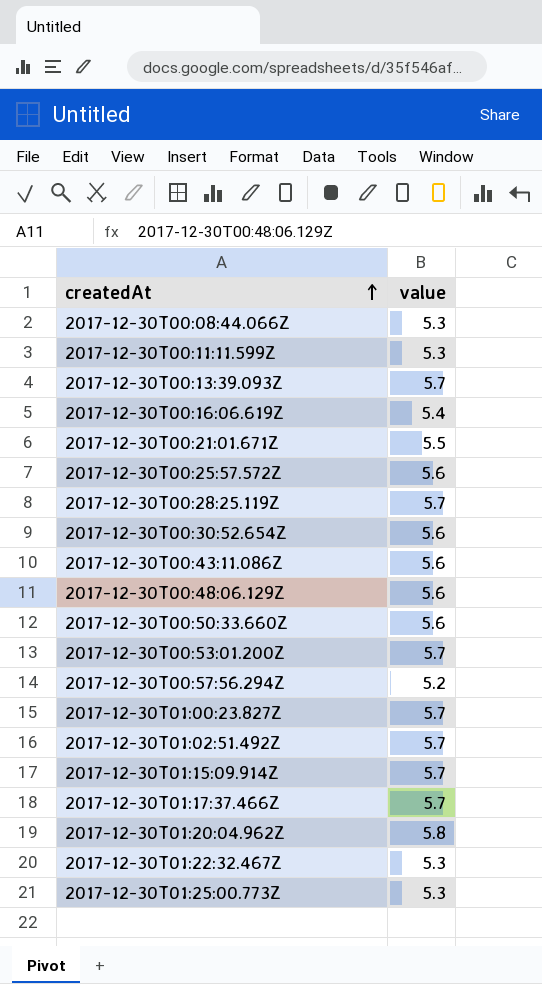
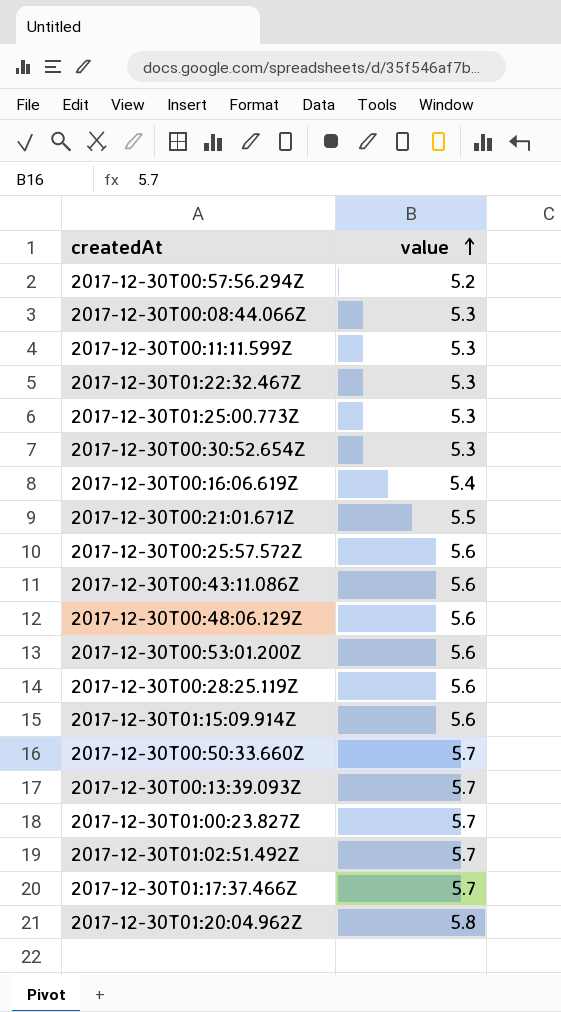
row order: createdAt ascending -> value ascending
2017-12-30T00:30:52.654Z | value: 5.6 -> 5.3
2017-12-30T00:53:01.200Z | value: 5.7 -> 5.6
2017-12-30T00:28:25.119Z | value: 5.7 -> 5.6
2017-12-30T01:15:09.914Z | value: 5.7 -> 5.6
2017-12-30T00:50:33.660Z | value: 5.6 -> 5.7

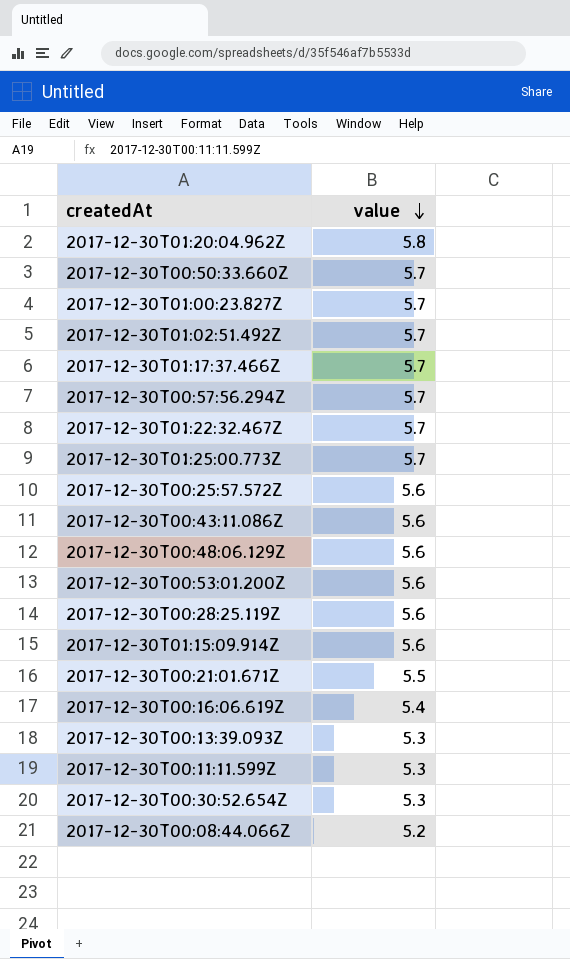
row order: value ascending -> value descending
2017-12-30T00:57:56.294Z | value: 5.2 -> 5.7
2017-12-30T01:22:32.467Z | value: 5.3 -> 5.7
2017-12-30T01:25:00.773Z | value: 5.3 -> 5.7
2017-12-30T00:13:39.093Z | value: 5.7 -> 5.3
2017-12-30T00:08:44.066Z | value: 5.3 -> 5.2

